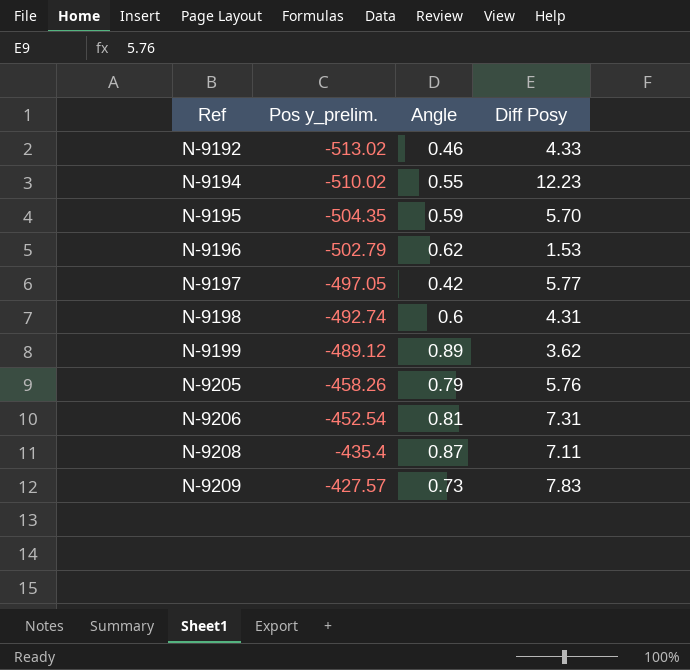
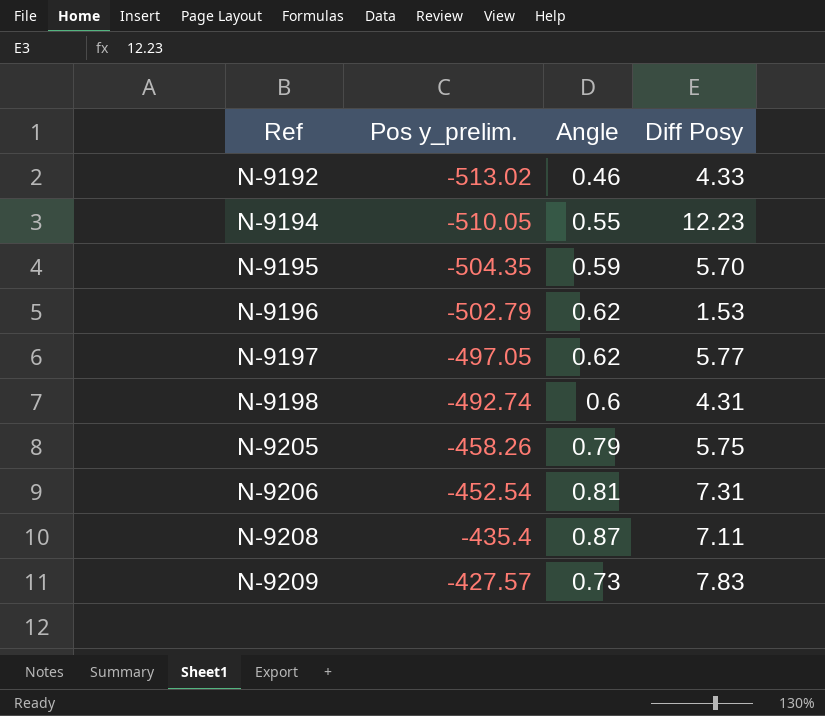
row N-9199: -489.12 | 0.89 | 3.62 -> none
N-9194 | Pos y_prelim.: -510.02 -> -510.05
N-9197 | Angle: 0.42 -> 0.62
N-9205 | Diff Posy: 5.76 -> 5.75

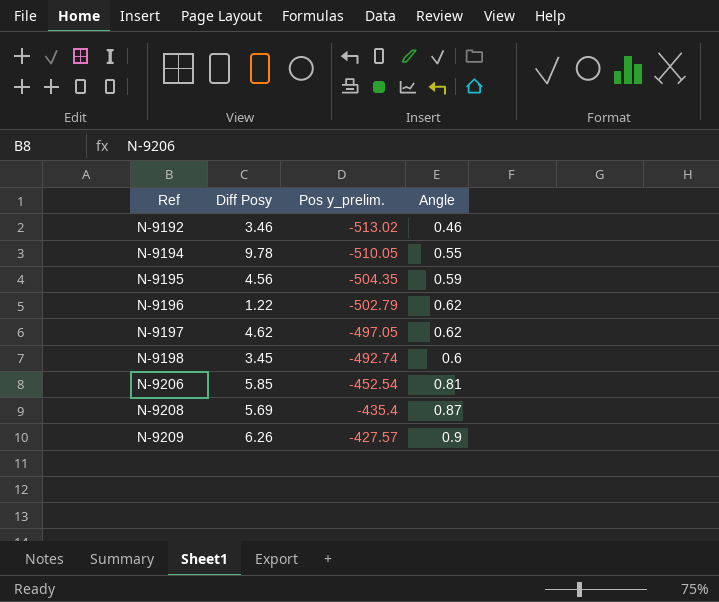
column Diff Posy | position: 4 -> 2
row N-9205: -458.26 | 0.79 | 5.75 -> none
N-9192 | Diff Posy: 4.33 -> 3.46
N-9194 | Diff Posy: 12.23 -> 9.78
N-9195 | Diff Posy: 5.70 -> 4.56
N-9196 | Diff Posy: 1.53 -> 1.22
N-9197 | Diff Posy: 5.77 -> 4.62
N-9198 | Diff Posy: 4.31 -> 3.45
N-9206 | Diff Posy: 7.31 -> 5.85
N-9208 | Diff Posy: 7.11 -> 5.69
N-9209 | Diff Posy: 7.83 -> 6.26
N-9209 | Angle: 0.73 -> 0.9

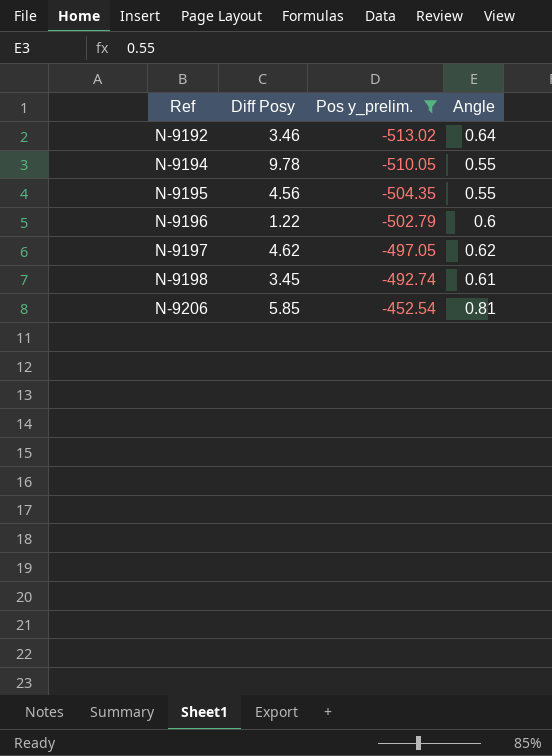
filter: none -> Pos y_prelim. <= -452.54
N-9192 | Angle: 0.46 -> 0.64
N-9195 | Angle: 0.59 -> 0.55
N-9196 | Angle: 0.62 -> 0.6
N-9198 | Angle: 0.6 -> 0.61

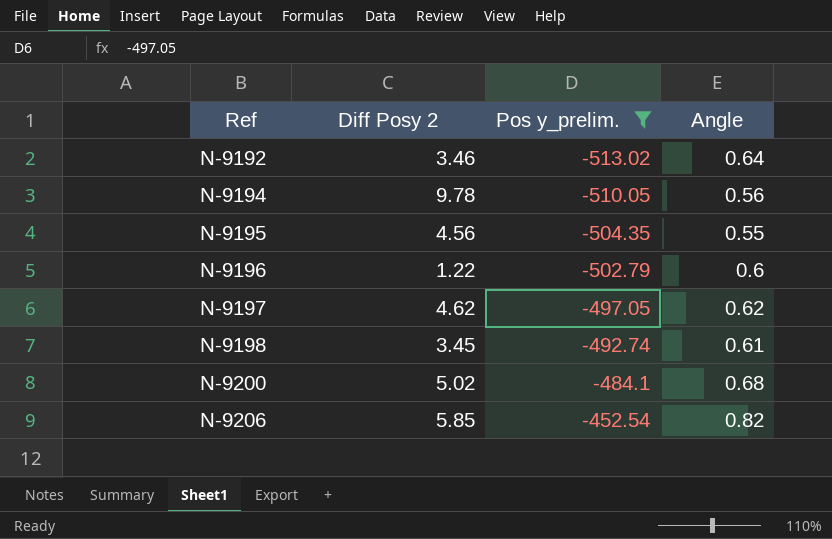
column name: Diff Posy -> Diff Posy 2
N-9194 | Angle: 0.55 -> 0.56
row N-9200: none -> 5.02 | -484.1 | 0.68
N-9206 | Angle: 0.81 -> 0.82

